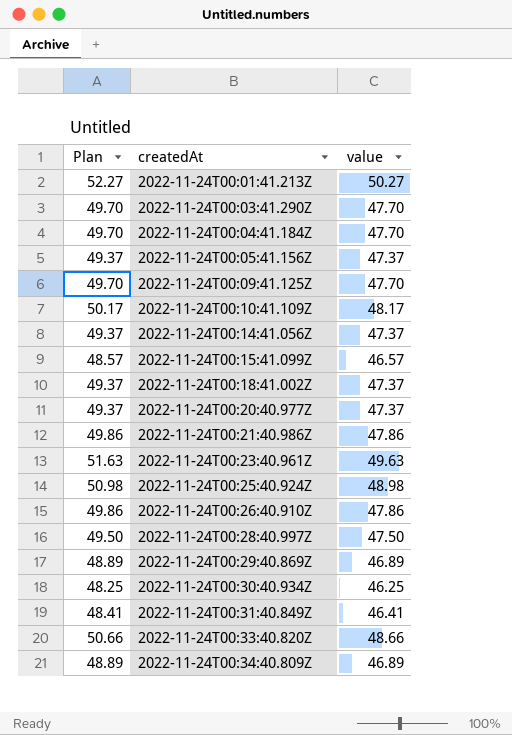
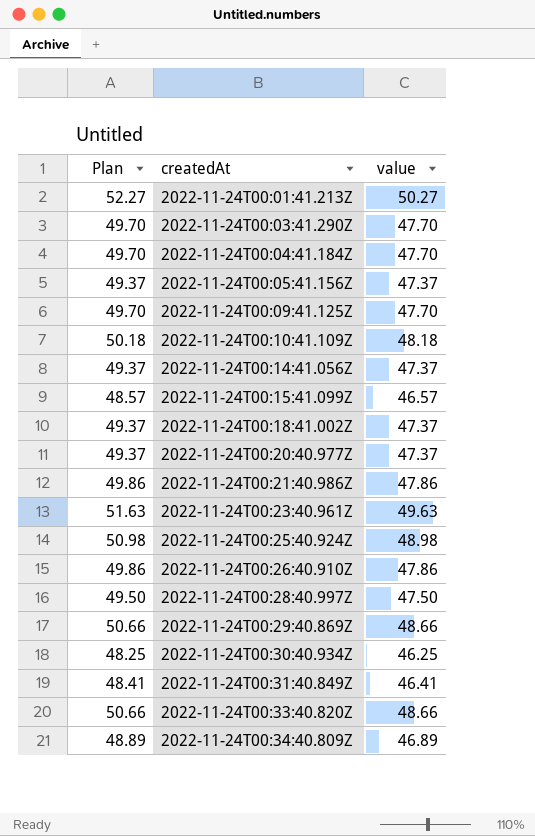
2022-11-24T00:10:41.109Z | Plan: 50.17 -> 50.18
2022-11-24T00:10:41.109Z | value: 48.17 -> 48.18
2022-11-24T00:29:40.869Z | Plan: 48.89 -> 50.66
2022-11-24T00:29:40.869Z | value: 46.89 -> 48.66

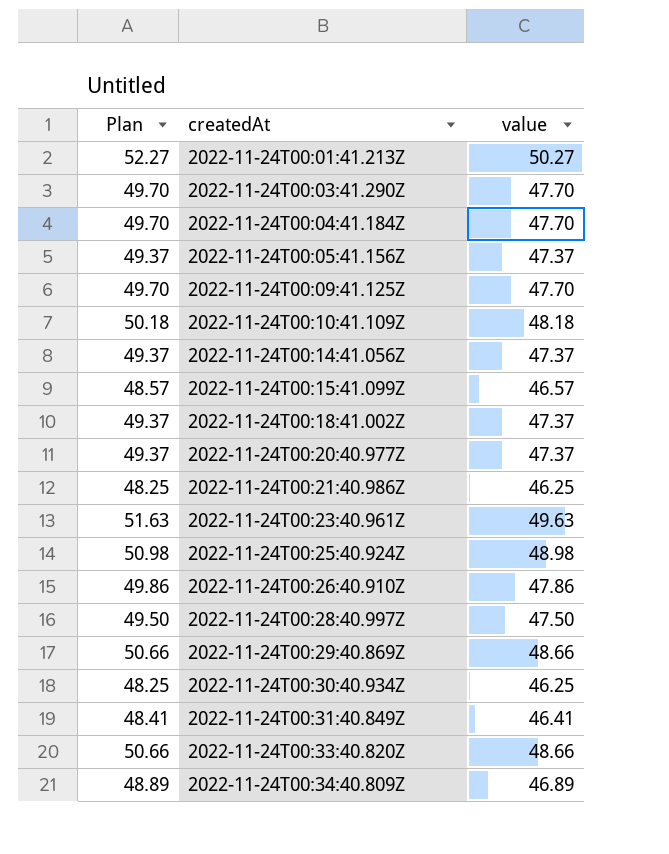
2022-11-24T00:21:40.986Z | Plan: 49.86 -> 48.25
2022-11-24T00:21:40.986Z | value: 47.86 -> 46.25

